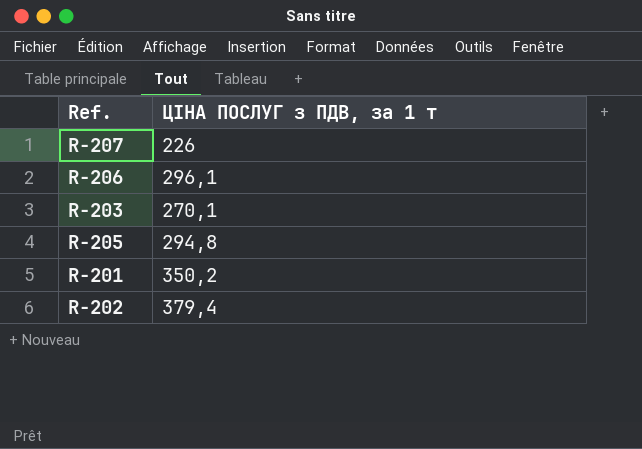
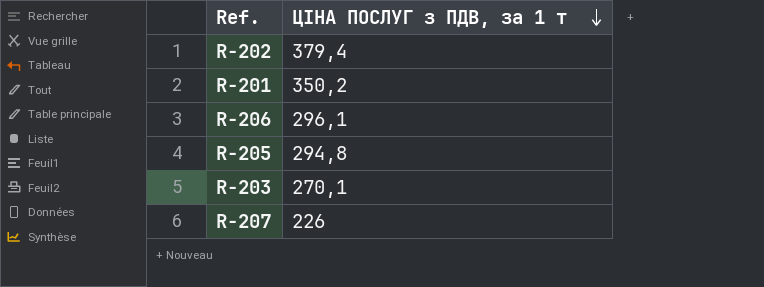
row order: none -> ЦІНА ПОСЛУГ з ПДВ, за 1 т descending

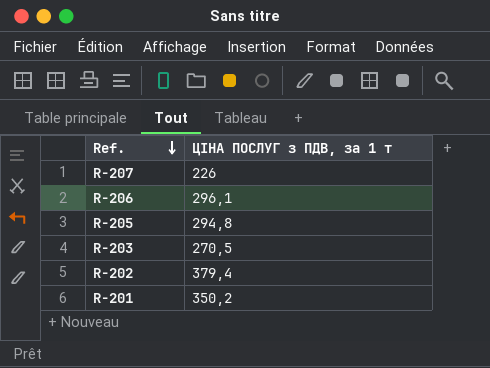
row order: ЦІНА ПОСЛУГ з ПДВ, за 1 т descending -> Ref. descending
R-203 | ЦІНА ПОСЛУГ з ПДВ, за 1 т: 270,1 -> 270,5

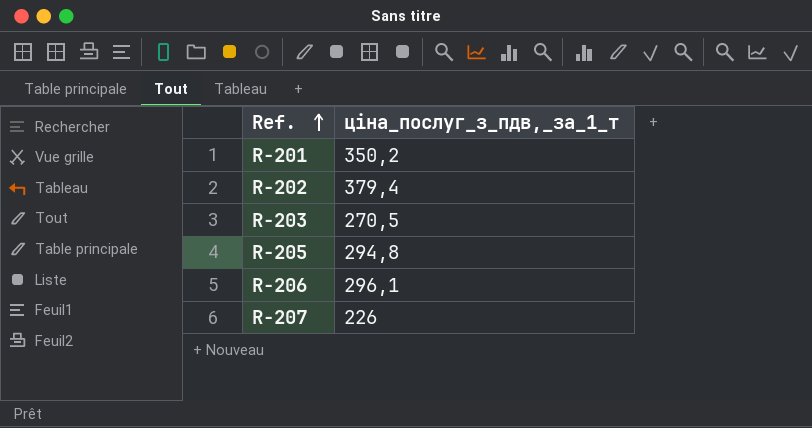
row order: Ref. descending -> Ref. ascending
column name: ЦІНА ПОСЛУГ з ПДВ, за 1 т -> ціна_послуг_з_пдв,_за_1_т

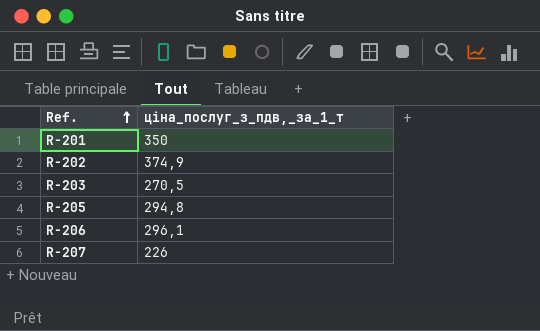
R-201 | ціна_послуг_з_пдв,_за_1_т: 350,2 -> 350
R-202 | ціна_послуг_з_пдв,_за_1_т: 379,4 -> 374,9

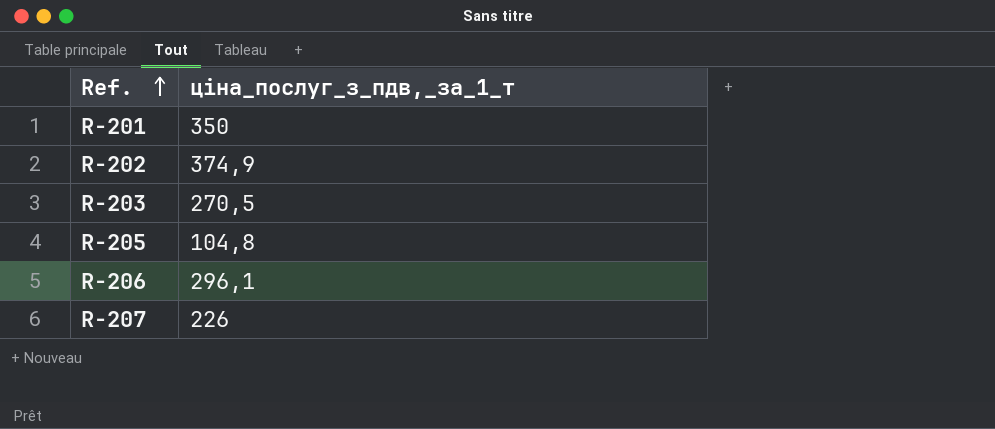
R-205 | ціна_послуг_з_пдв,_за_1_т: 294,8 -> 104,8

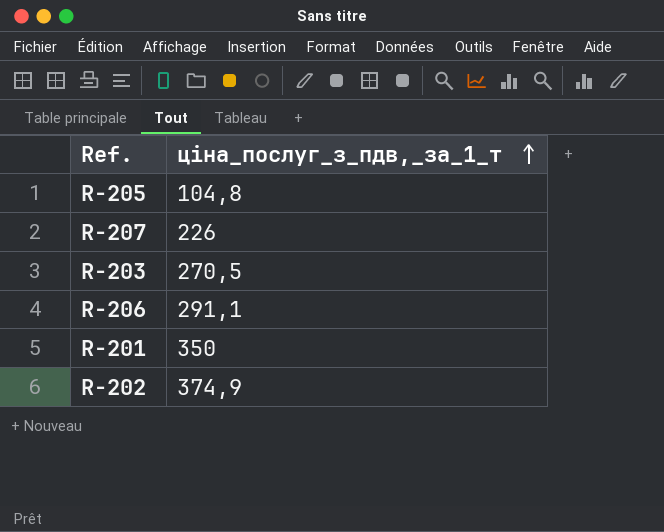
row order: Ref. ascending -> ціна_послуг_з_пдв,_за_1_т ascending
R-206 | ціна_послуг_з_пдв,_за_1_т: 296,1 -> 291,1

